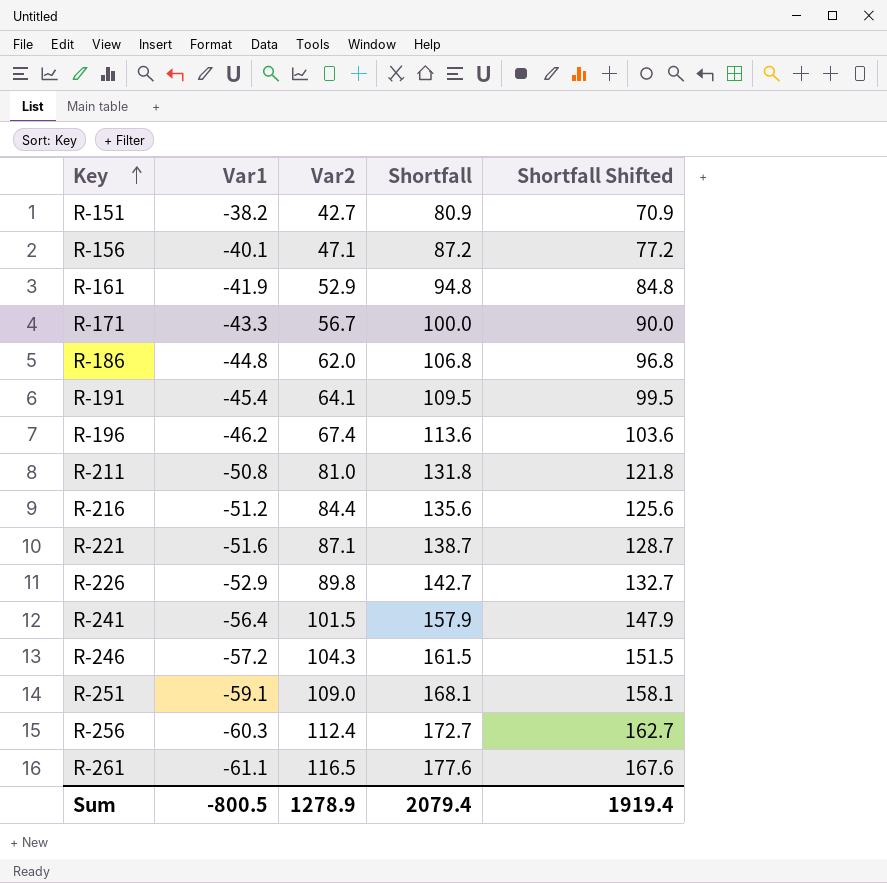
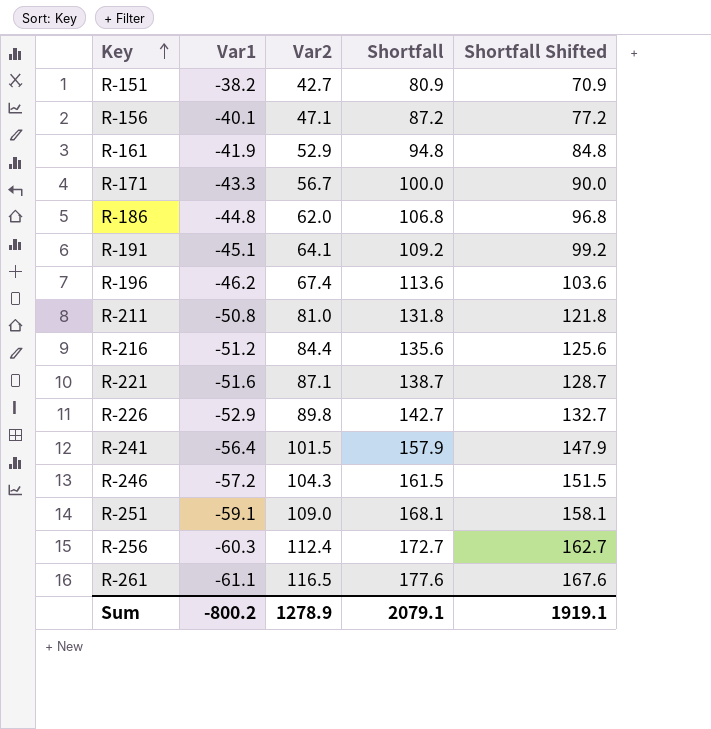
R-191 | Var1: -45.4 -> -45.1
R-191 | Shortfall: 109.5 -> 109.2
R-191 | Shortfall Shifted: 99.5 -> 99.2
Sum | Var1: -800.5 -> -800.2
Sum | Shortfall: 2079.4 -> 2079.1
Sum | Shortfall Shifted: 1919.4 -> 1919.1

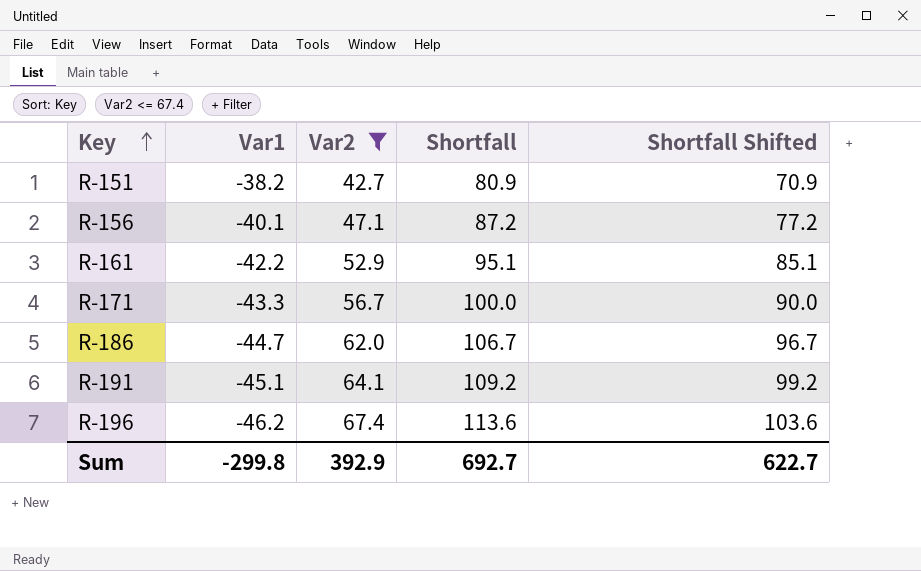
filter: none -> Var2 <= 67.4
R-161 | Var1: -41.9 -> -42.2
R-161 | Shortfall: 94.8 -> 95.1
R-161 | Shortfall Shifted: 84.8 -> 85.1
R-186 | Var1: -44.8 -> -44.7
R-186 | Shortfall: 106.8 -> 106.7
R-186 | Shortfall Shifted: 96.8 -> 96.7
Sum | Var1: -800.2 -> -299.8
Sum | Var2: 1278.9 -> 392.9
Sum | Shortfall: 2079.1 -> 692.7
Sum | Shortfall Shifted: 1919.1 -> 622.7

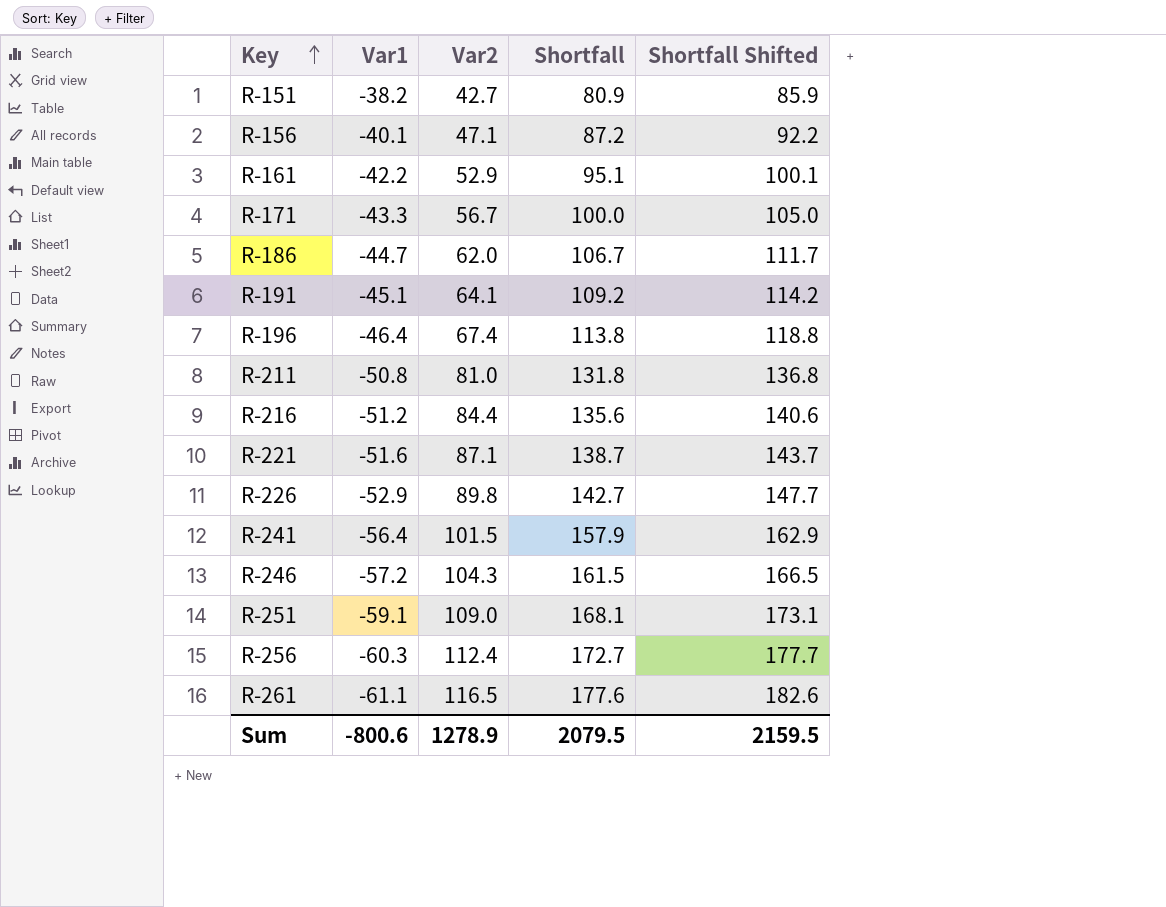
filter: Var2 <= 67.4 -> none
column Shortfall Shifted | formula: [Shortfall] - 10 -> [Shortfall] + 5
R-196 | Var1: -46.2 -> -46.4
R-196 | Shortfall: 113.6 -> 113.8
Sum | Var1: -299.8 -> -800.6
Sum | Var2: 392.9 -> 1278.9
Sum | Shortfall: 692.7 -> 2079.5
Sum | Shortfall Shifted: 622.7 -> 2159.5

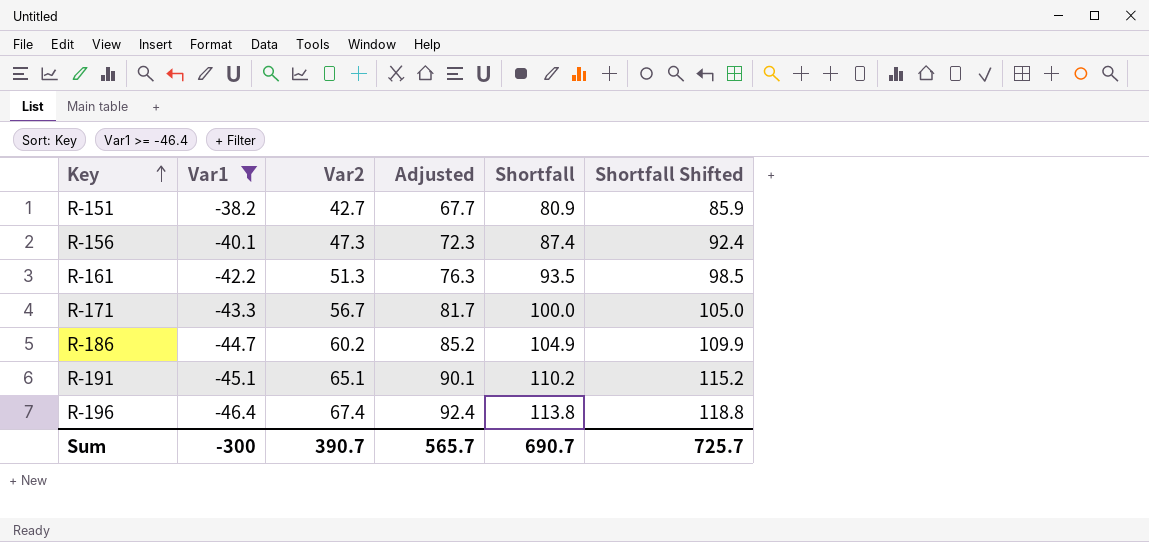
filter: none -> Var1 >= -46.4
column Adjusted | formula: none -> [Var2] + 25
R-156 | Var2: 47.1 -> 47.3
R-156 | Shortfall: 87.2 -> 87.4
R-156 | Shortfall Shifted: 92.2 -> 92.4
R-161 | Var2: 52.9 -> 51.3
R-161 | Shortfall: 95.1 -> 93.5
R-161 | Shortfall Shifted: 100.1 -> 98.5
R-186 | Var2: 62.0 -> 60.2
R-186 | Shortfall: 106.7 -> 104.9
R-186 | Shortfall Shifted: 111.7 -> 109.9
R-191 | Var2: 64.1 -> 65.1
R-191 | Shortfall: 109.2 -> 110.2
R-191 | Shortfall Shifted: 114.2 -> 115.2
Sum | Var1: -800.6 -> -300
Sum | Var2: 1278.9 -> 390.7
Sum | Shortfall: 2079.5 -> 690.7
Sum | Shortfall Shifted: 2159.5 -> 725.7

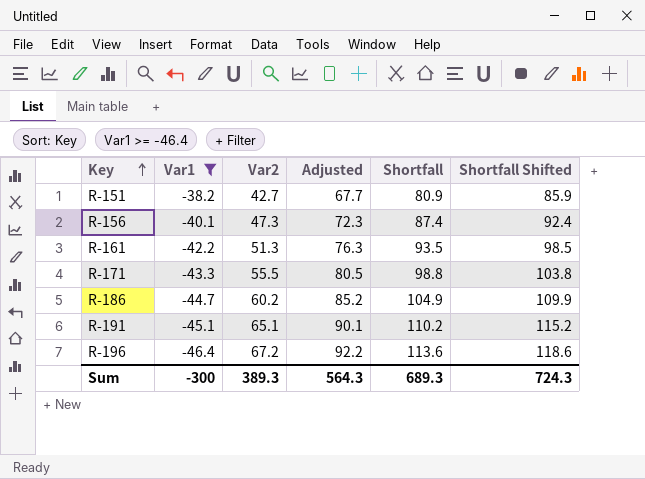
R-171 | Var2: 56.7 -> 55.5
R-171 | Adjusted: 81.7 -> 80.5
R-171 | Shortfall: 100.0 -> 98.8
R-171 | Shortfall Shifted: 105.0 -> 103.8
R-196 | Var2: 67.4 -> 67.2
R-196 | Adjusted: 92.4 -> 92.2
R-196 | Shortfall: 113.8 -> 113.6
R-196 | Shortfall Shifted: 118.8 -> 118.6
Sum | Var2: 390.7 -> 389.3
Sum | Adjusted: 565.7 -> 564.3
Sum | Shortfall: 690.7 -> 689.3
Sum | Shortfall Shifted: 725.7 -> 724.3

